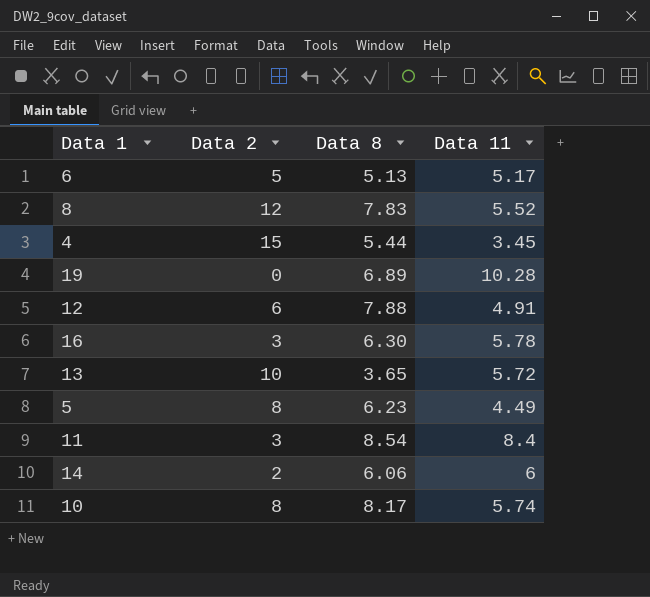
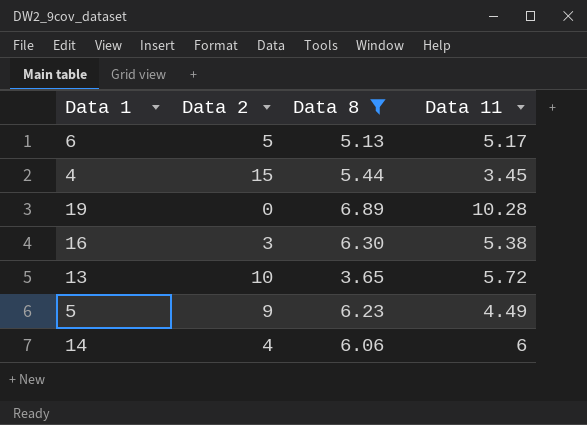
filter: none -> Data 8 <= 6.89
16 | Data 11: 5.78 -> 5.38
5 | Data 2: 8 -> 9
14 | Data 2: 2 -> 4

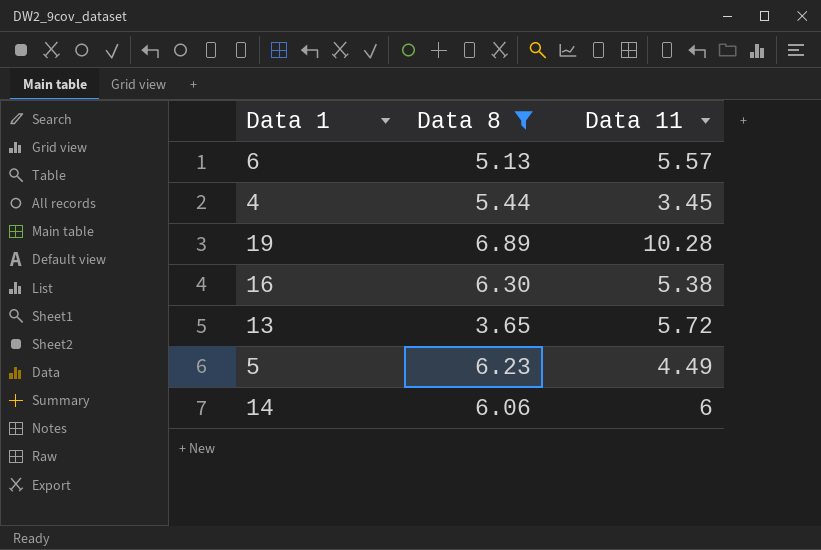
column Data 2 | position: 2 -> none
6 | Data 11: 5.17 -> 5.57

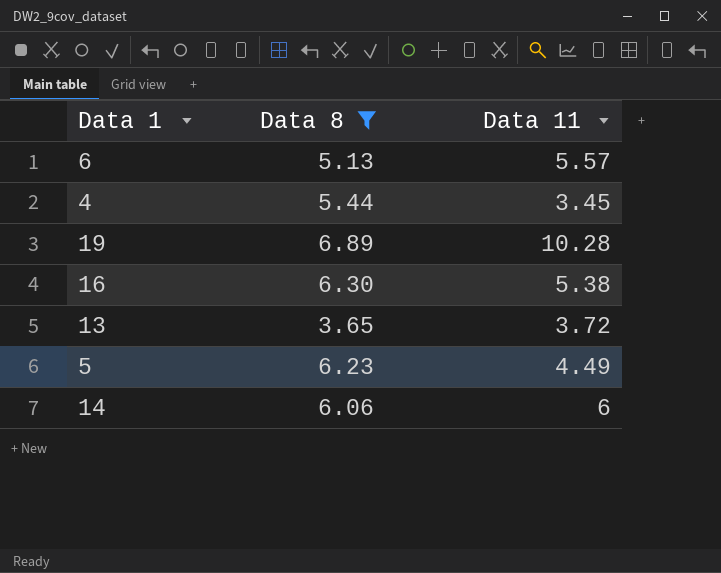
13 | Data 11: 5.72 -> 3.72

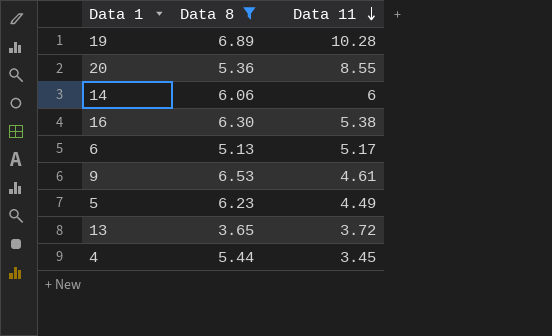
row order: none -> Data 11 descending
row 20: none -> 5.36 | 8.55
6 | Data 11: 5.57 -> 5.17
row 9: none -> 6.53 | 4.61

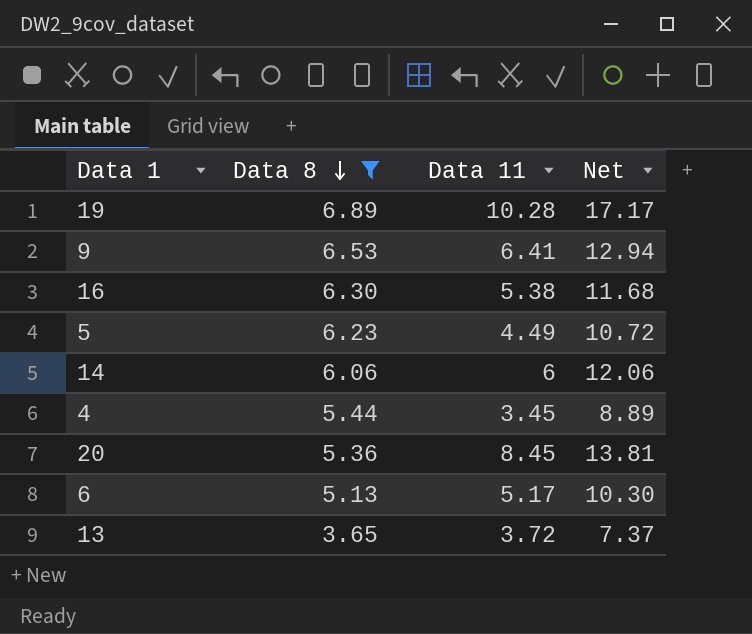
row order: Data 11 descending -> Data 8 descending
column Net | formula: none -> [Data 8] + [Data 11]
9 | Data 11: 4.61 -> 6.41
20 | Data 11: 8.55 -> 8.45

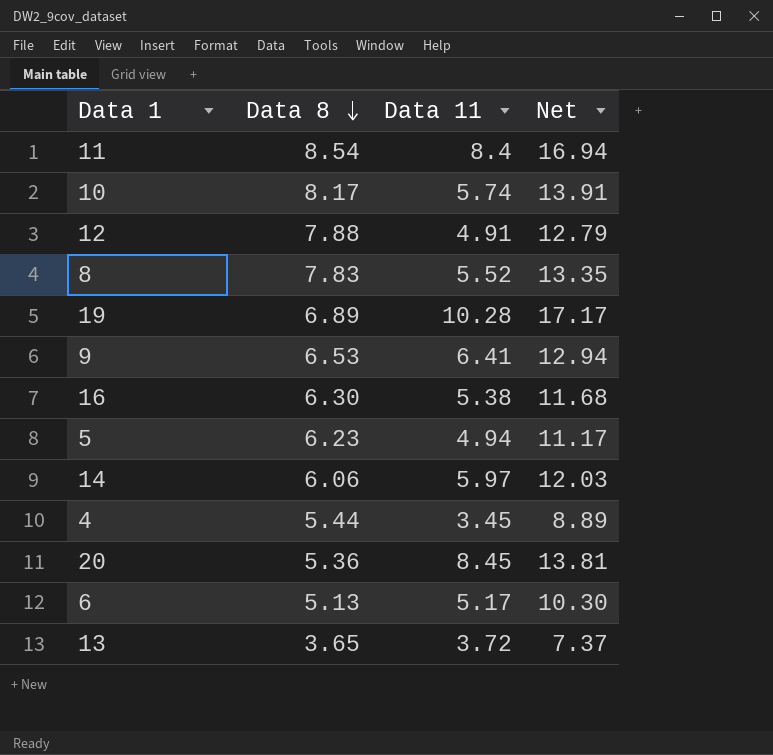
filter: Data 8 <= 6.89 -> none
5 | Data 11: 4.49 -> 4.94
5 | Net: 10.72 -> 11.17
14 | Data 11: 6 -> 5.97
14 | Net: 12.06 -> 12.03

